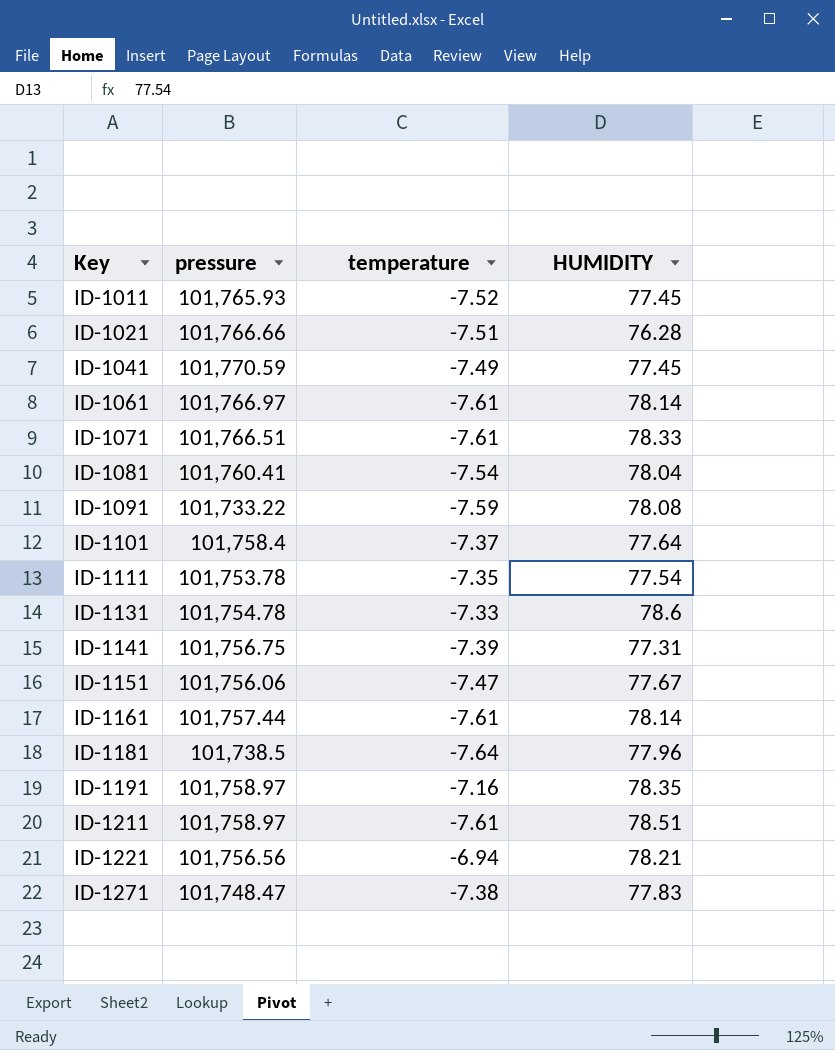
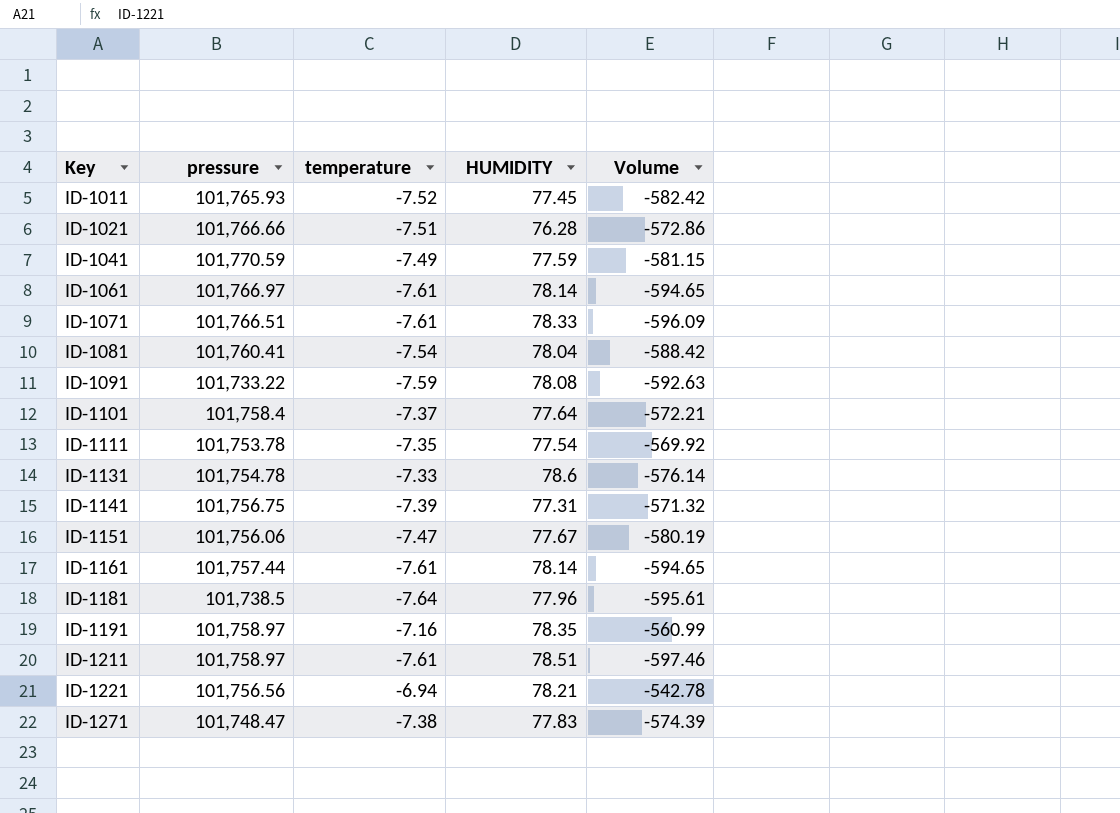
column Volume | formula: none -> [temperature] * [HUMIDITY]
ID-1041 | HUMIDITY: 77.45 -> 77.59

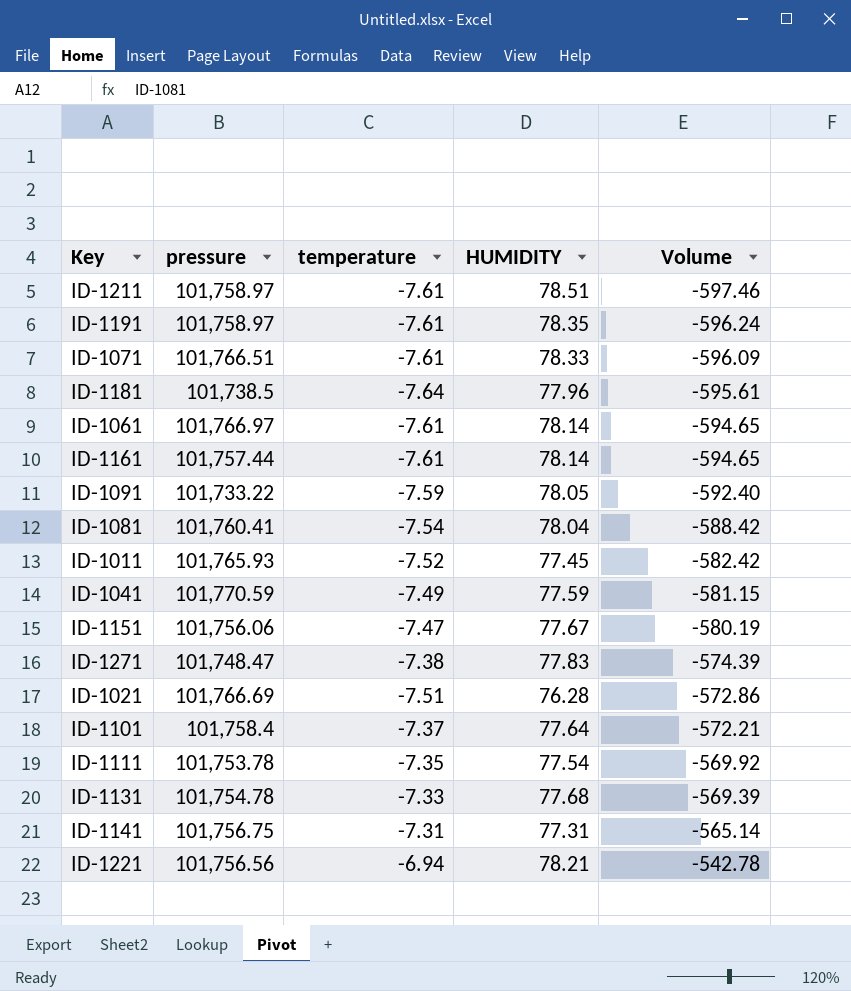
row order: Key ascending -> Volume ascending
ID-1191 | temperature: -7.16 -> -7.61
ID-1191 | Volume: -560.99 -> -596.24
ID-1091 | HUMIDITY: 78.08 -> 78.05
ID-1091 | Volume: -592.63 -> -592.40
ID-1021 | pressure: 101,766.66 -> 101,766.69
ID-1131 | HUMIDITY: 78.6 -> 77.68
ID-1131 | Volume: -576.14 -> -569.39
ID-1141 | temperature: -7.39 -> -7.31
ID-1141 | Volume: -571.32 -> -565.14

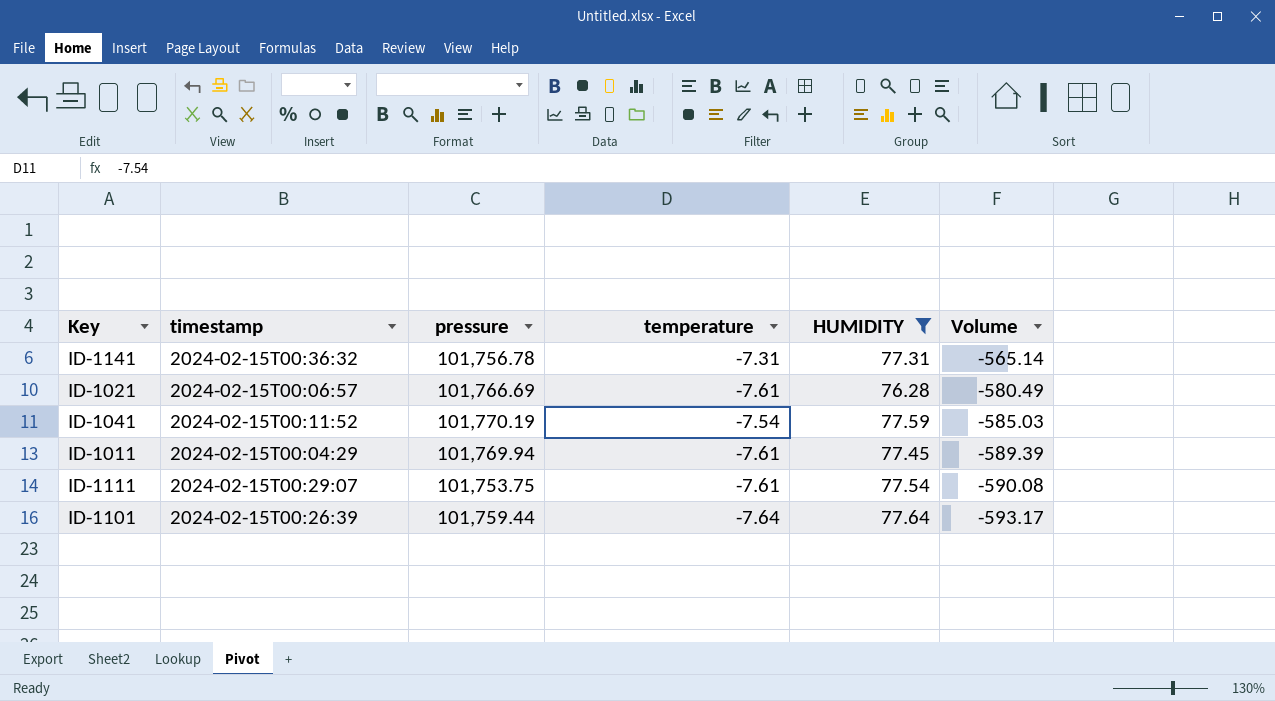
filter: none -> HUMIDITY <= 77.64
row order: Volume ascending -> Volume descending
column timestamp | position: none -> 2
ID-1141 | pressure: 101,756.75 -> 101,756.78
ID-1021 | temperature: -7.51 -> -7.61
ID-1021 | Volume: -572.86 -> -580.49
ID-1041 | pressure: 101,770.59 -> 101,770.19
ID-1041 | temperature: -7.49 -> -7.54
ID-1041 | Volume: -581.15 -> -585.03
ID-1011 | pressure: 101,765.93 -> 101,769.94
ID-1011 | temperature: -7.52 -> -7.61
ID-1011 | Volume: -582.42 -> -589.39
ID-1111 | pressure: 101,753.78 -> 101,753.75
ID-1111 | temperature: -7.35 -> -7.61
ID-1111 | Volume: -569.92 -> -590.08
ID-1101 | pressure: 101,758.4 -> 101,759.44
ID-1101 | temperature: -7.37 -> -7.64
ID-1101 | Volume: -572.21 -> -593.17

